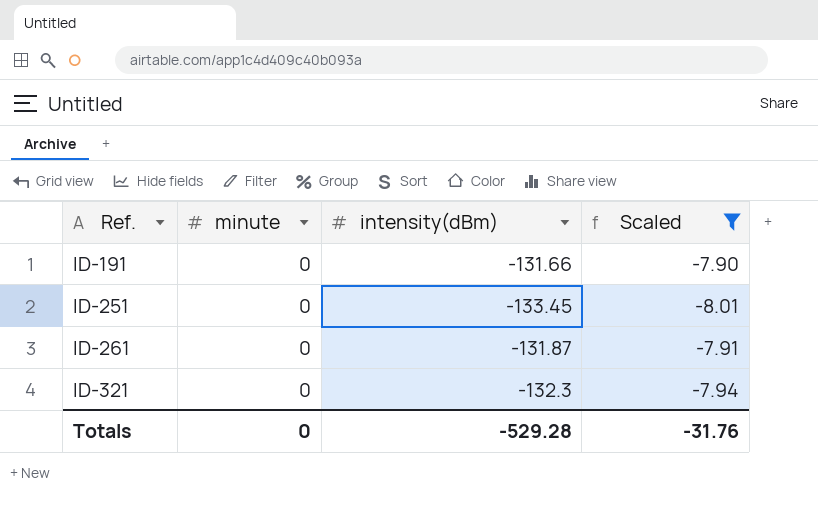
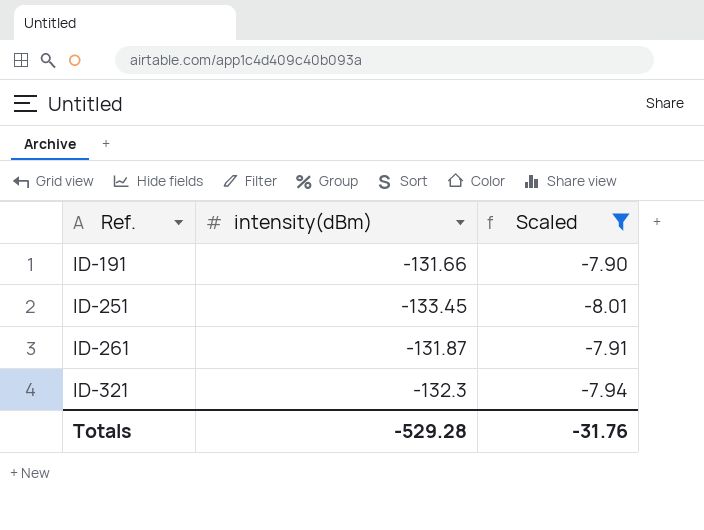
column minute | position: 2 -> none

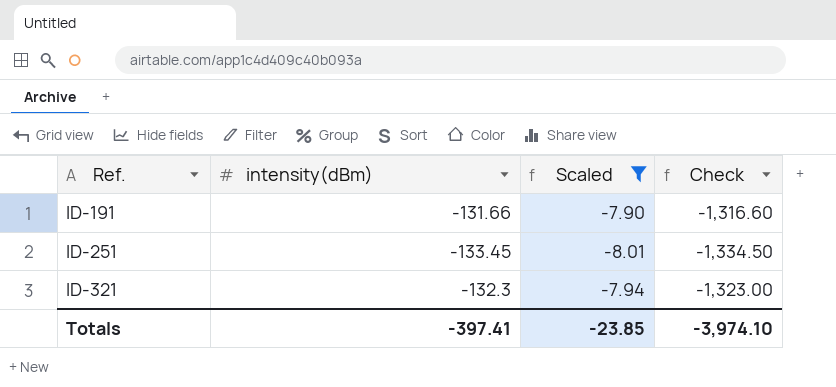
column Check | formula: none -> [intensity(dBm)] * 10
row ID-261: -131.87 | -7.91 -> none
Totals | intensity(dBm): -529.28 -> -397.41
Totals | Scaled: -31.76 -> -23.85

